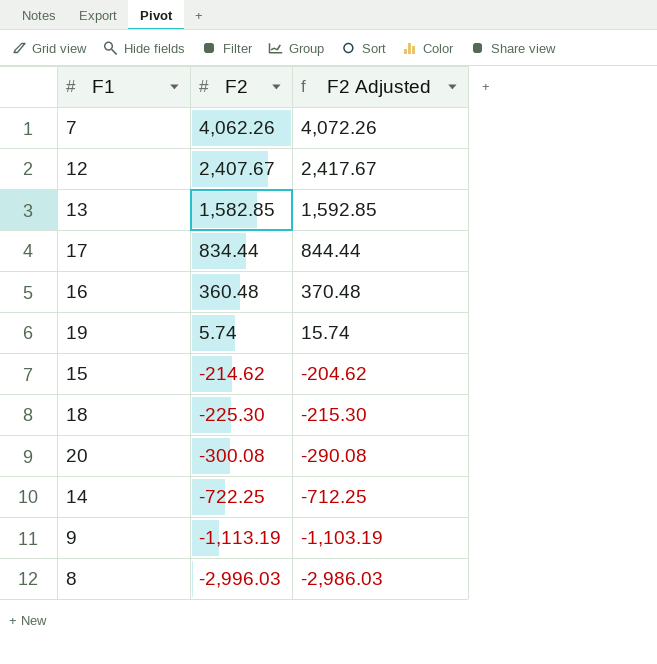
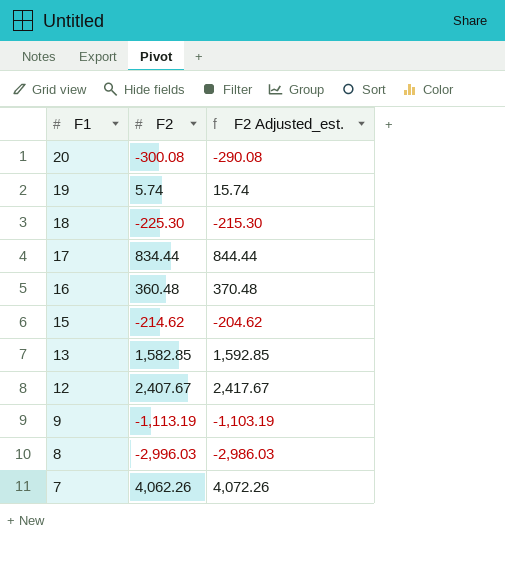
row order: F2 descending -> F1 descending
column name: F2 Adjusted -> F2 Adjusted_est.
row 14: -722.25 | -712.25 -> none

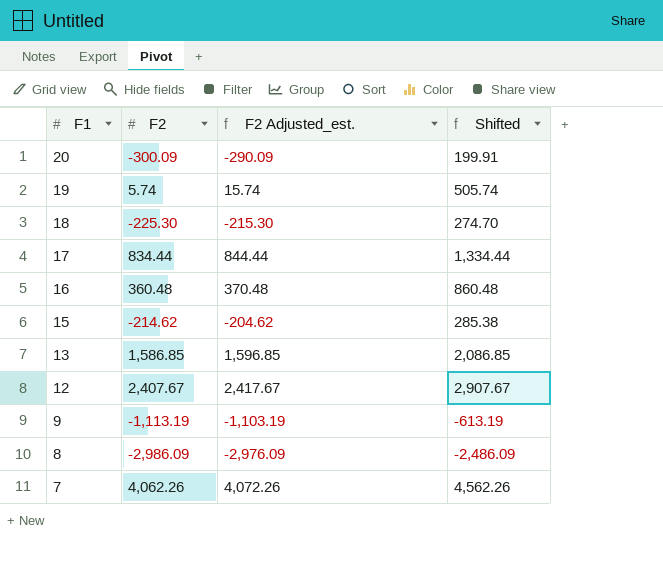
column Shifted | formula: none -> [F2] + 500
20 | F2: -300.08 -> -300.09
20 | F2 Adjusted_est.: -290.08 -> -290.09
13 | F2: 1,582.85 -> 1,586.85
13 | F2 Adjusted_est.: 1,592.85 -> 1,596.85
8 | F2: -2,996.03 -> -2,986.09
8 | F2 Adjusted_est.: -2,986.03 -> -2,976.09

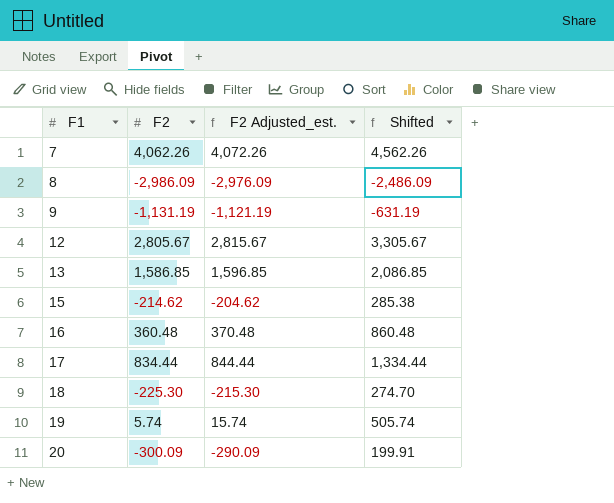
row order: F1 descending -> F1 ascending
9 | F2: -1,113.19 -> -1,131.19
9 | F2 Adjusted_est.: -1,103.19 -> -1,121.19
9 | Shifted: -613.19 -> -631.19
12 | F2: 2,407.67 -> 2,805.67
12 | F2 Adjusted_est.: 2,417.67 -> 2,815.67
12 | Shifted: 2,907.67 -> 3,305.67

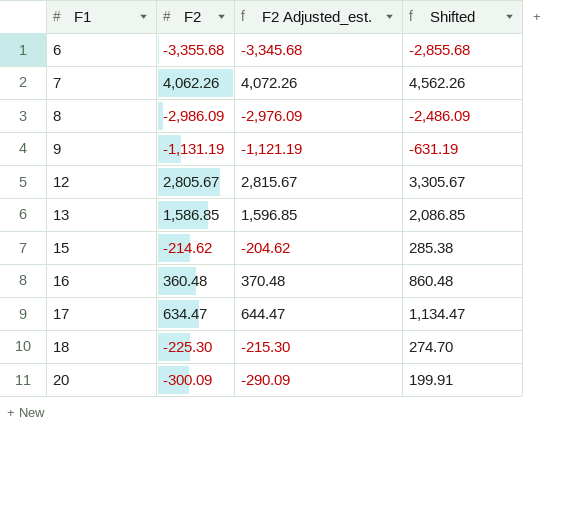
row 19: 5.74 | 15.74 | 505.74 -> none
row 6: none -> -3,355.68 | -3,345.68 | -2,855.68
17 | F2: 834.44 -> 634.47
17 | F2 Adjusted_est.: 844.44 -> 644.47
17 | Shifted: 1,334.44 -> 1,134.47

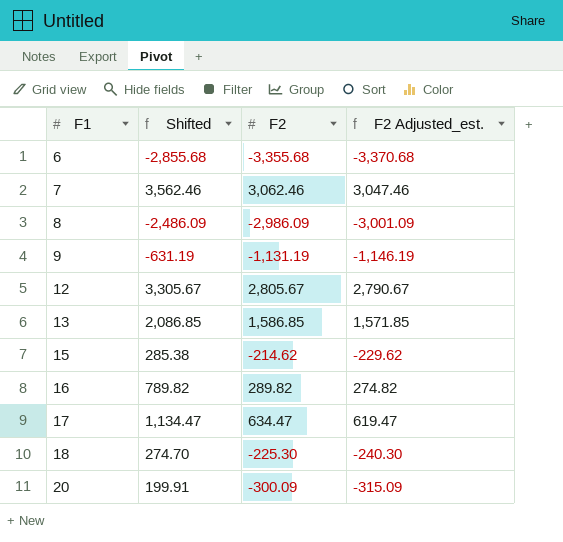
column Shifted | position: 4 -> 2
column F2 Adjusted_est. | formula: [F2] + 10 -> [F2] - 15
7 | Shifted: 4,562.26 -> 3,562.46
7 | F2: 4,062.26 -> 3,062.46
16 | Shifted: 860.48 -> 789.82
16 | F2: 360.48 -> 289.82

